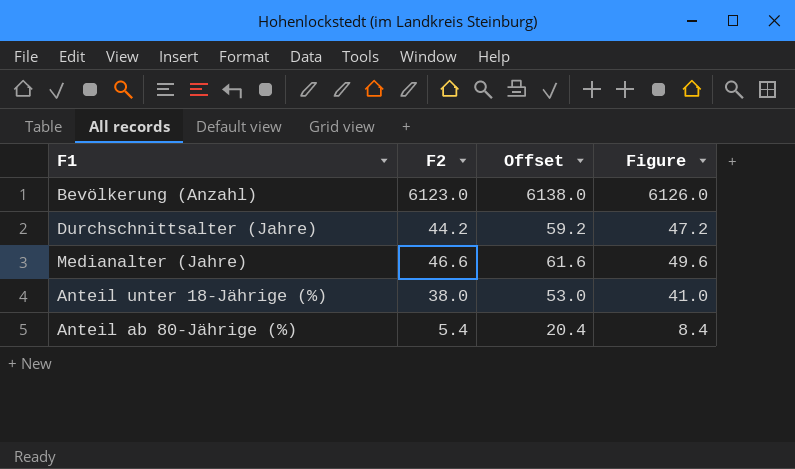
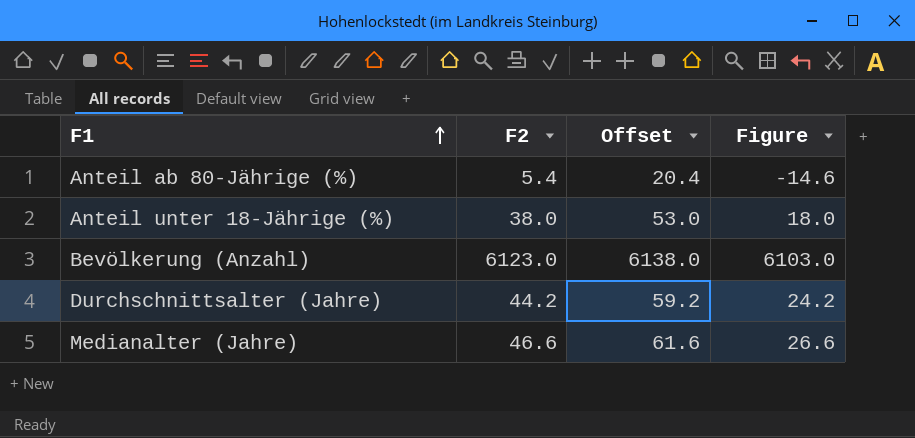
row order: none -> F1 ascending
column Figure | formula: [F2] + 3 -> [F2] - 20

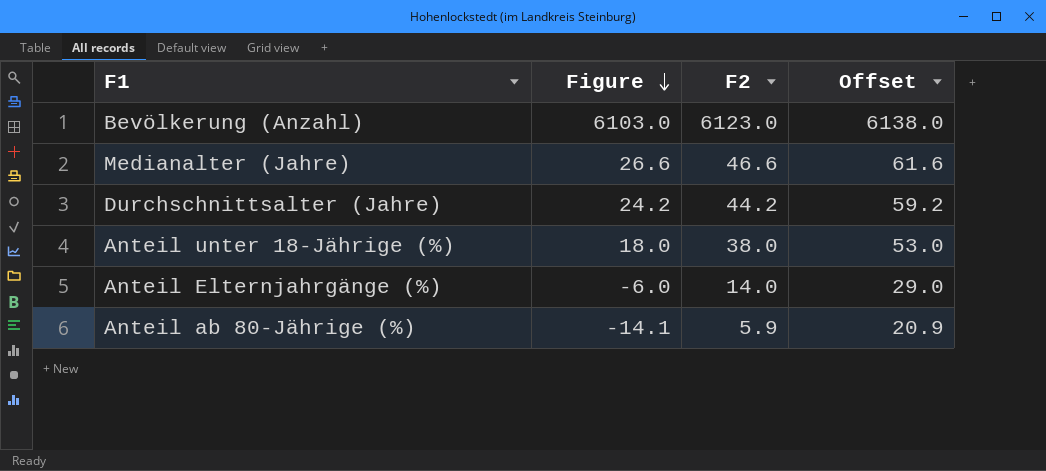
row order: F1 ascending -> Figure descending
column Figure | position: 4 -> 2
row Anteil Elternjahrgänge (%): none -> -6.0 | 14.0 | 29.0
Anteil ab 80-Jährige (%) | Figure: -14.6 -> -14.1
Anteil ab 80-Jährige (%) | F2: 5.4 -> 5.9
Anteil ab 80-Jährige (%) | Offset: 20.4 -> 20.9

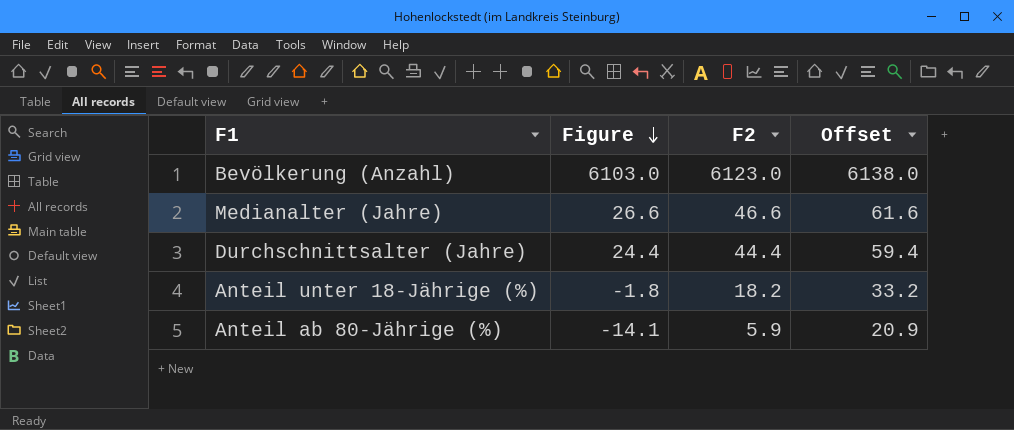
row Anteil Elternjahrgänge (%): -6.0 | 14.0 | 29.0 -> none
Durchschnittsalter (Jahre) | Figure: 24.2 -> 24.4
Durchschnittsalter (Jahre) | F2: 44.2 -> 44.4
Durchschnittsalter (Jahre) | Offset: 59.2 -> 59.4
Anteil unter 18-Jährige (%) | Figure: 18.0 -> -1.8
Anteil unter 18-Jährige (%) | F2: 38.0 -> 18.2
Anteil unter 18-Jährige (%) | Offset: 53.0 -> 33.2

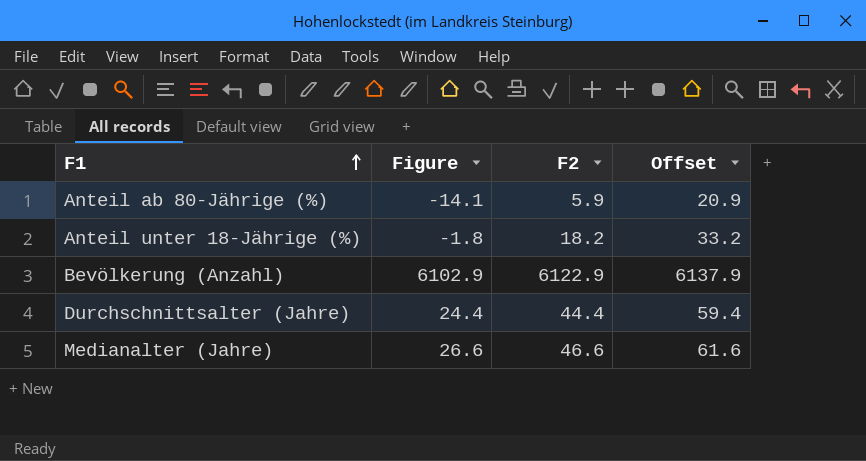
row order: Figure descending -> F1 ascending
Bevölkerung (Anzahl) | Figure: 6103.0 -> 6102.9
Bevölkerung (Anzahl) | F2: 6123.0 -> 6122.9
Bevölkerung (Anzahl) | Offset: 6138.0 -> 6137.9

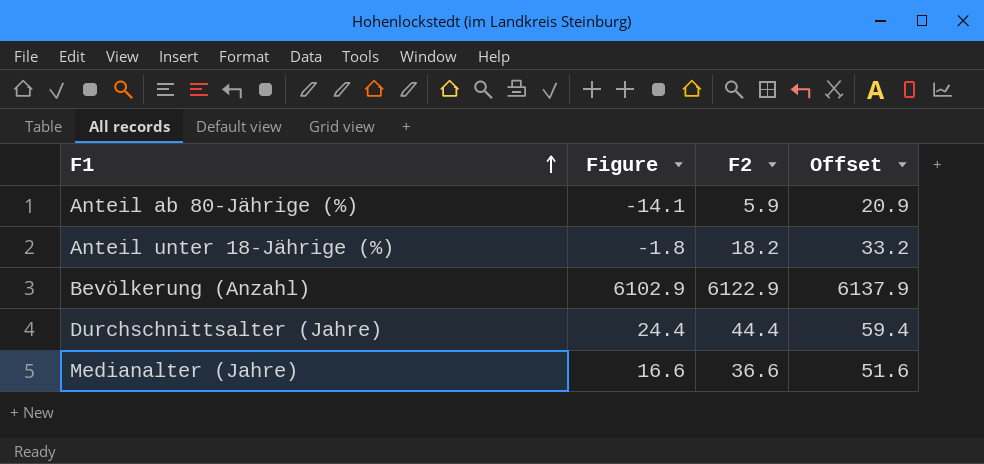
Medianalter (Jahre) | Figure: 26.6 -> 16.6
Medianalter (Jahre) | F2: 46.6 -> 36.6
Medianalter (Jahre) | Offset: 61.6 -> 51.6

